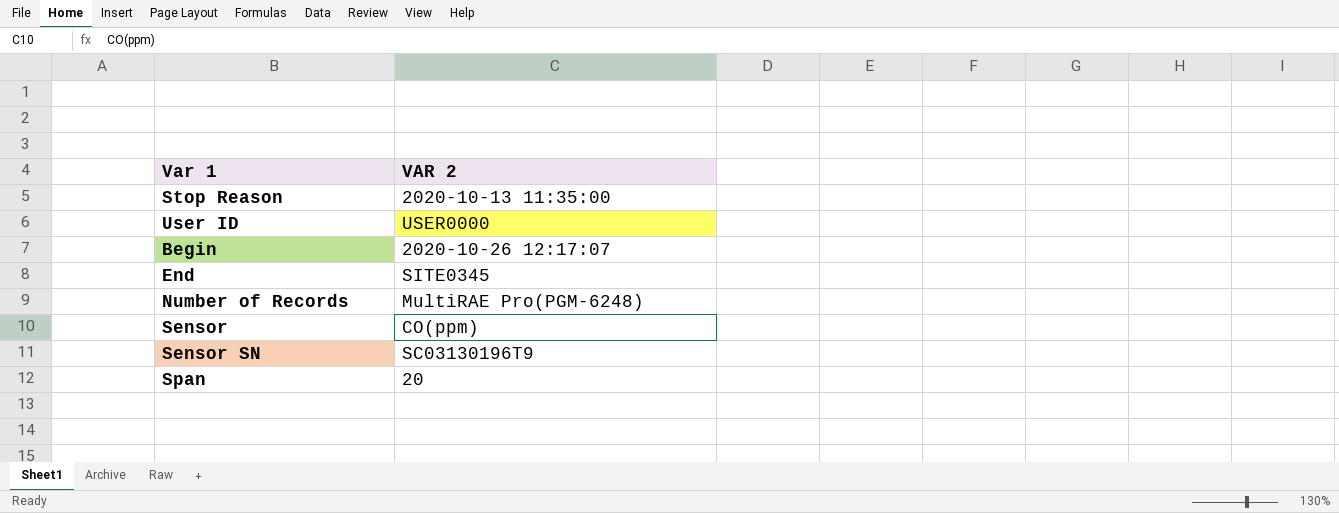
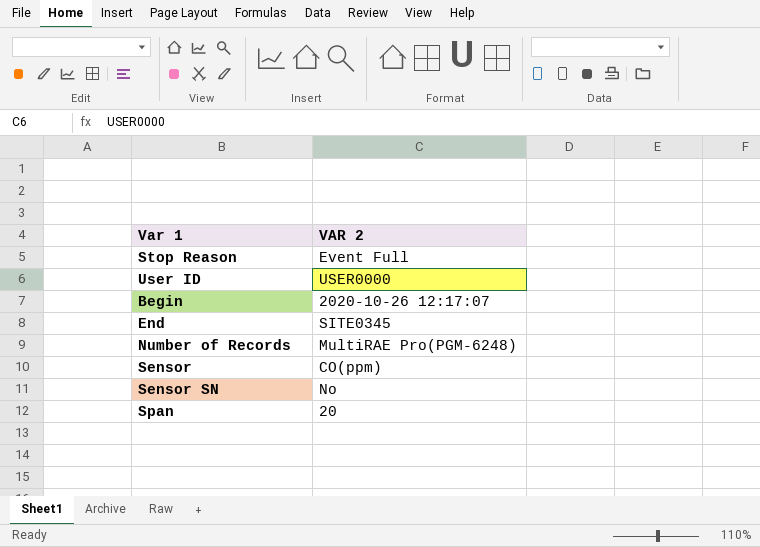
Stop Reason | VAR 2: 2020-10-13 11:35:00 -> Event Full
Sensor SN | VAR 2: SC03130196T9 -> No

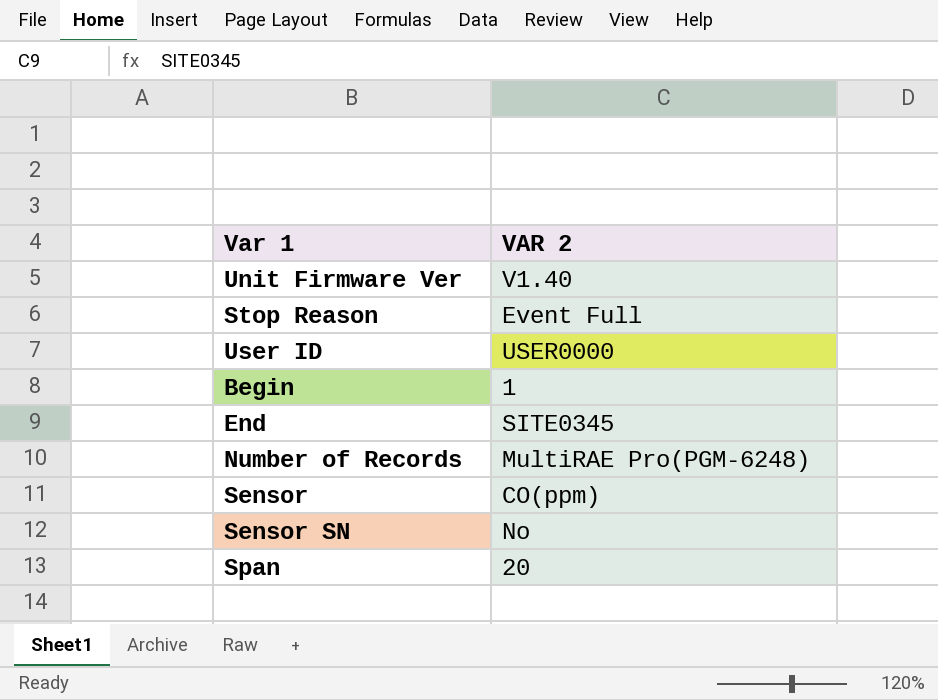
row Unit Firmware Ver: none -> V1.40
Begin | VAR 2: 2020-10-26 12:17:07 -> 1

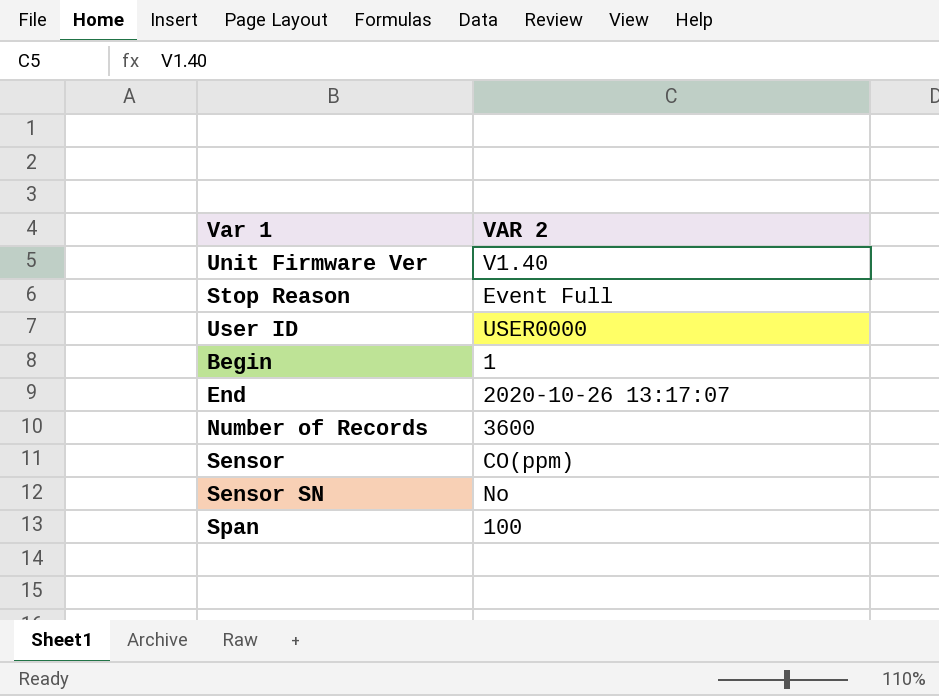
End | VAR 2: SITE0345 -> 2020-10-26 13:17:07
Number of Records | VAR 2: MultiRAE Pro(PGM-6248) -> 3600
Span | VAR 2: 20 -> 100

